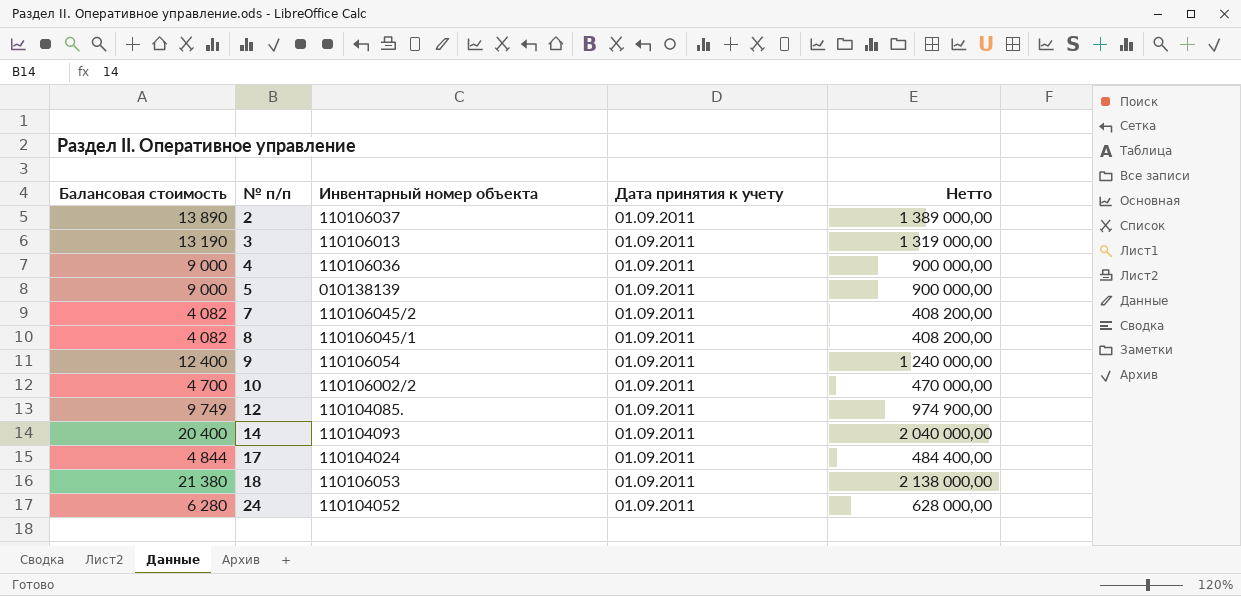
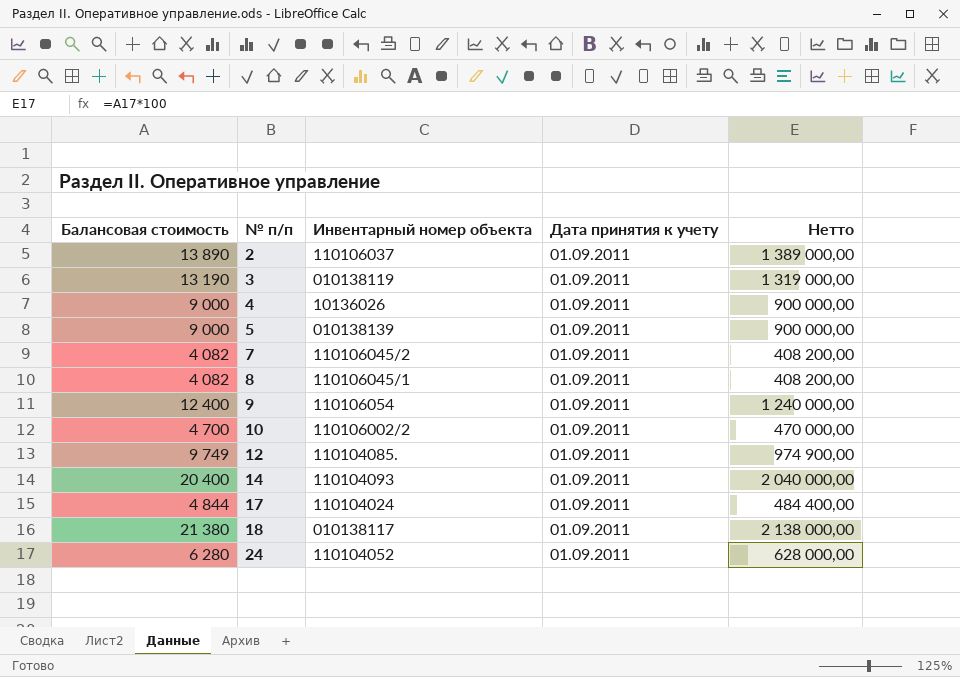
3 | Инвентарный номер объекта: 110106013 -> 010138119
4 | Инвентарный номер объекта: 110106036 -> 10136026
18 | Инвентарный номер объекта: 110106053 -> 010138117

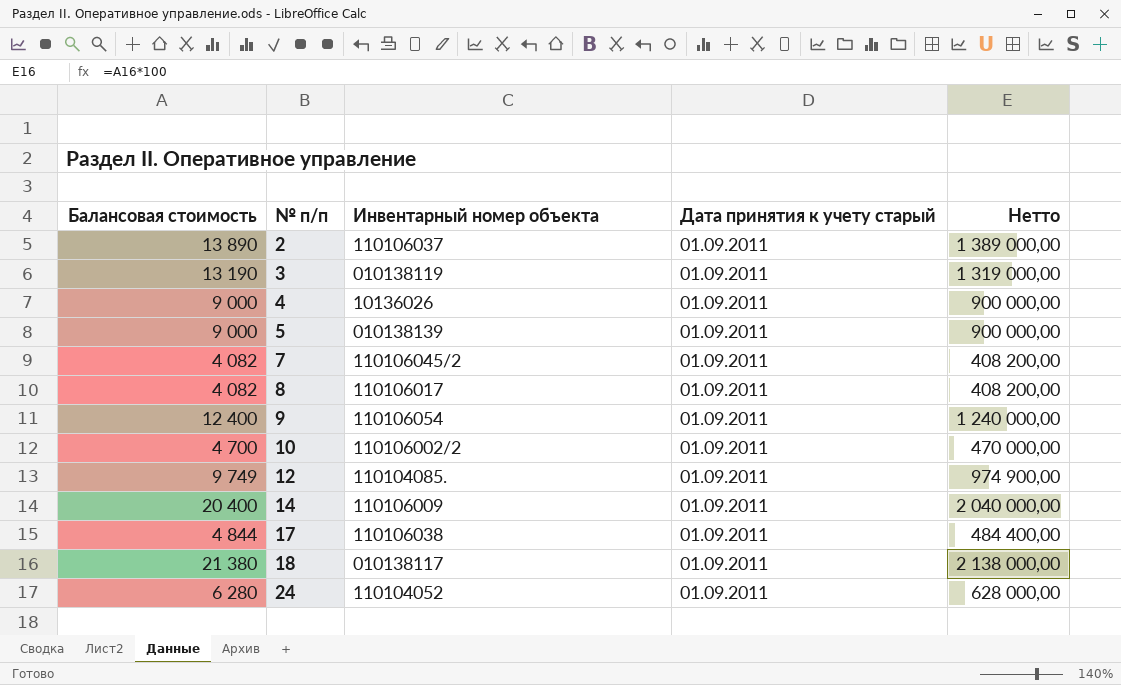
column name: Дата принятия к учету -> Дата принятия к учету старый
8 | Инвентарный номер объекта: 110106045/1 -> 110106017
14 | Инвентарный номер объекта: 110104093 -> 110106009
17 | Инвентарный номер объекта: 110104024 -> 110106038

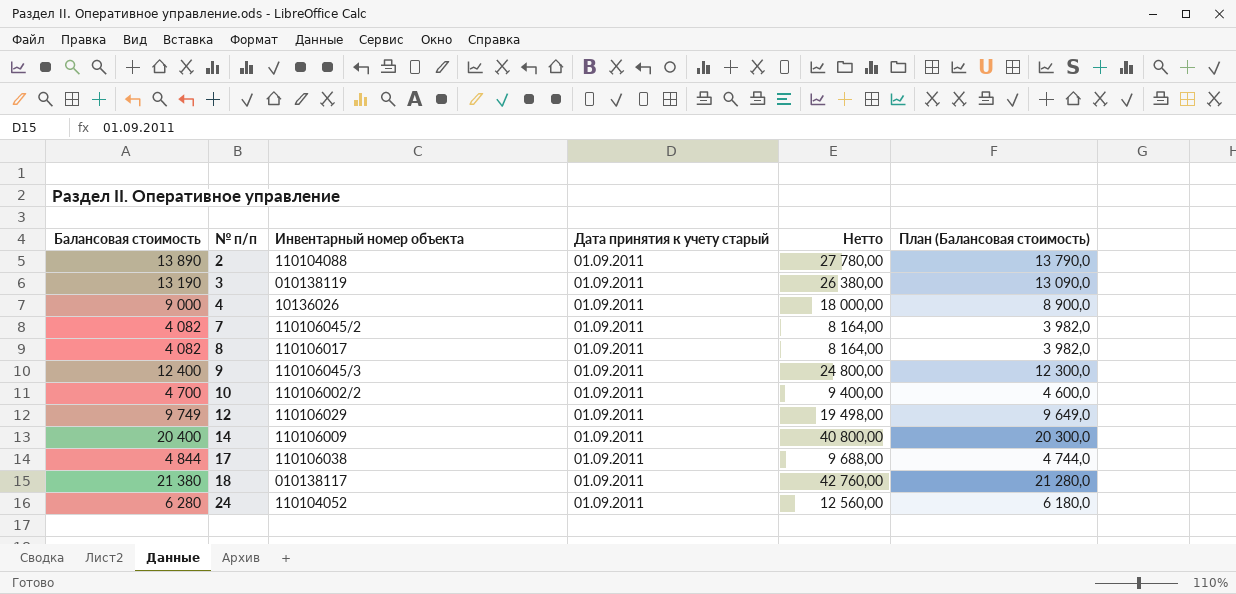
column Нетто | formula: [Балансовая стоимость] * 100 -> [Балансовая стоимость] * 2
column План (Балансовая стоимость) | formula: none -> [Балансовая стоимость] - 100
row 5: 9 000 | 010138139 | 01.09.2011 | 900 000,00 -> none
2 | Инвентарный номер объекта: 110106037 -> 110104088
9 | Инвентарный номер объекта: 110106054 -> 110106045/3
12 | Инвентарный номер объекта: 110104085. -> 110106029

